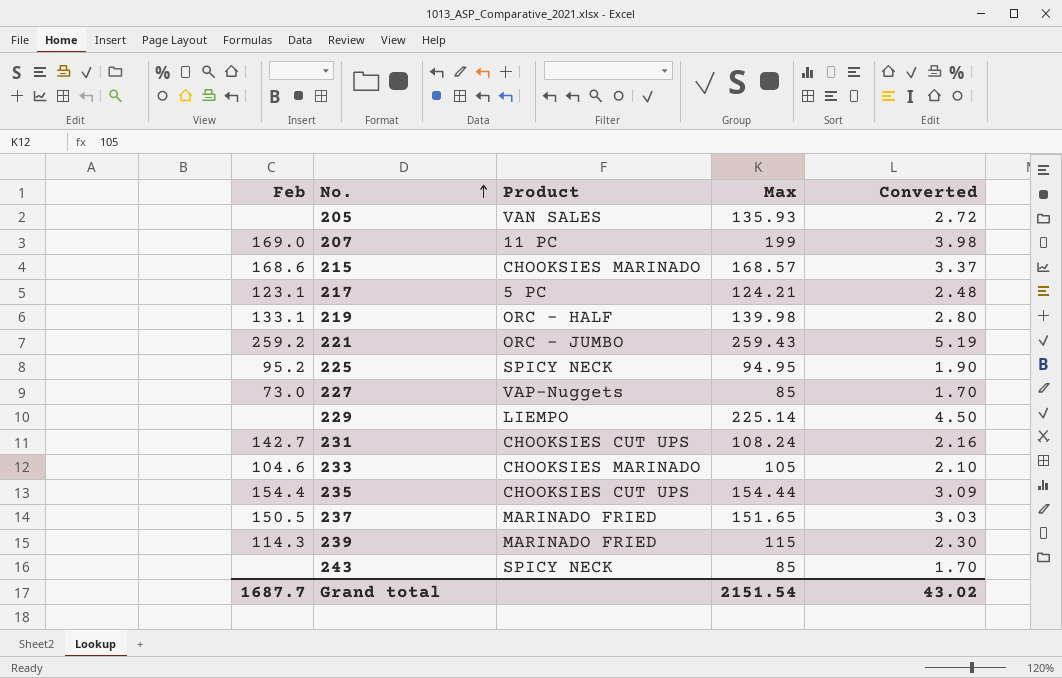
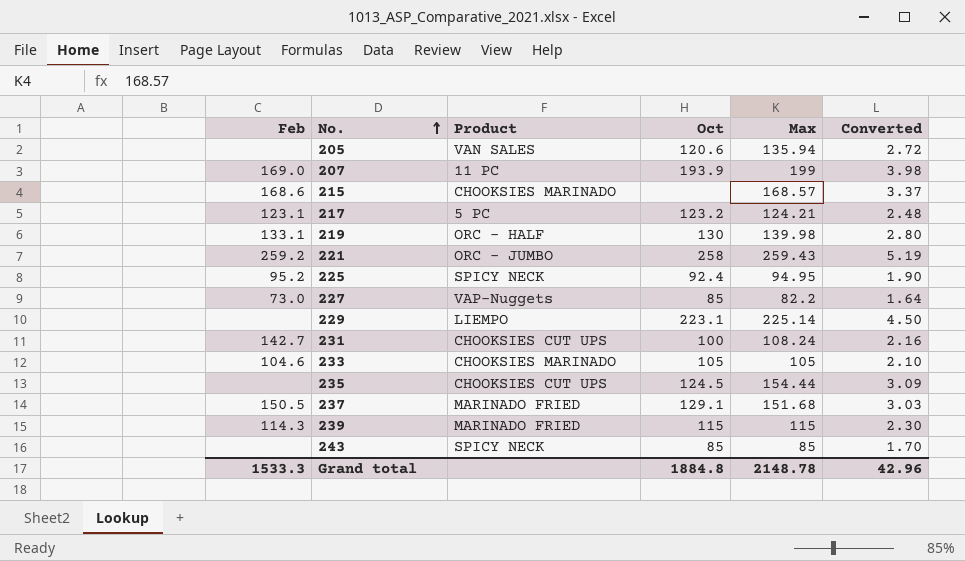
column Oct | position: none -> 4
205 | Max: 135.93 -> 135.94
227 | Max: 85 -> 82.2
227 | Converted: 1.70 -> 1.64
235 | Feb: 154.4 -> none
237 | Max: 151.65 -> 151.68
Grand total | Feb: 1687.7 -> 1533.3
Grand total | Max: 2151.54 -> 2148.78
Grand total | Converted: 43.02 -> 42.96

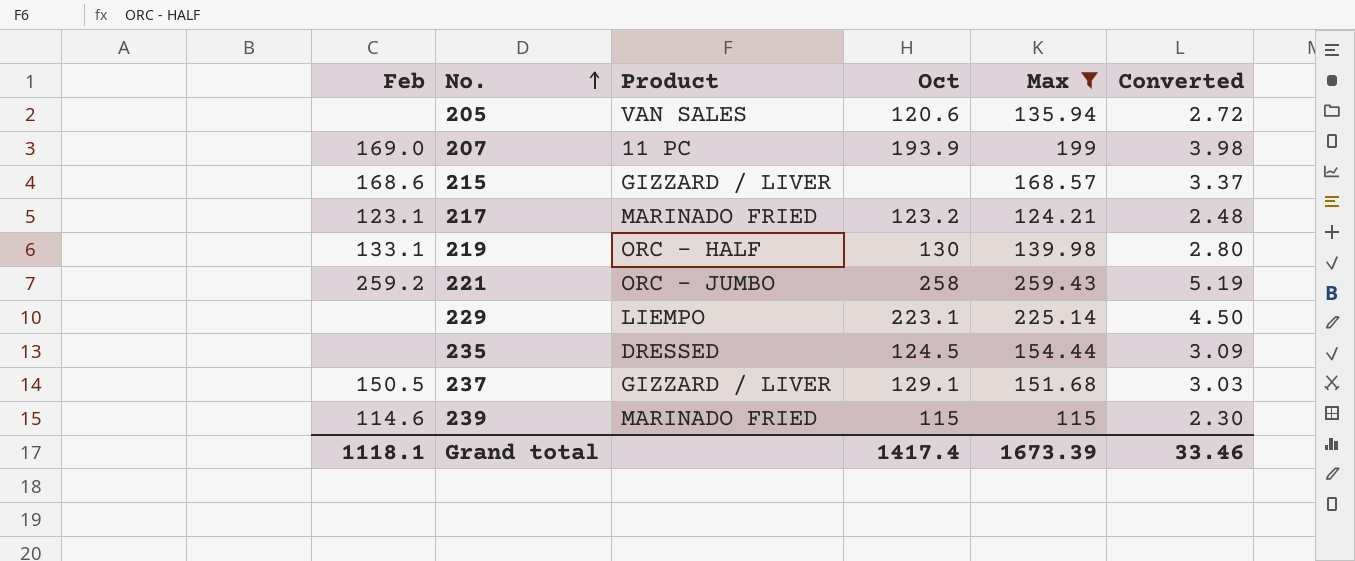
filter: none -> Max >= 115
215 | Product: CHOOKSIES MARINADO -> GIZZARD / LIVER
217 | Product: 5 PC -> MARINADO FRIED
235 | Product: CHOOKSIES CUT UPS -> DRESSED
237 | Product: MARINADO FRIED -> GIZZARD / LIVER
239 | Feb: 114.3 -> 114.6
Grand total | Feb: 1533.3 -> 1118.1
Grand total | Oct: 1884.8 -> 1417.4
Grand total | Max: 2148.78 -> 1673.39
Grand total | Converted: 42.96 -> 33.46

